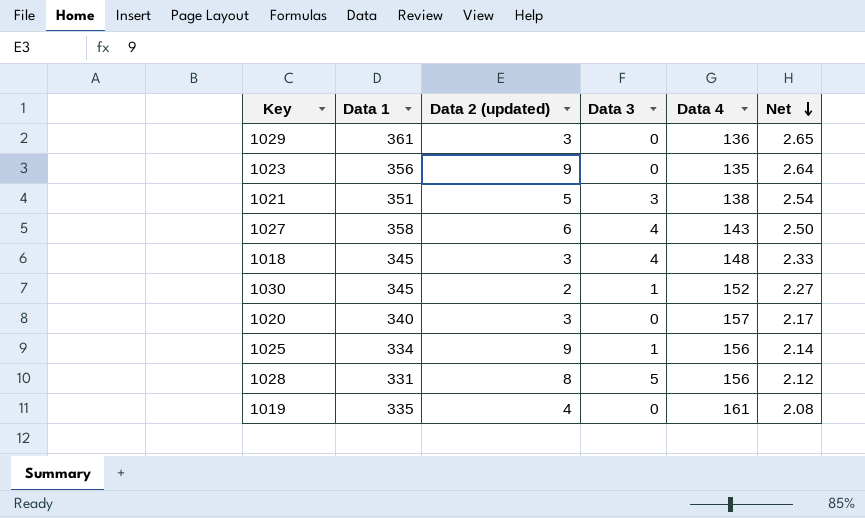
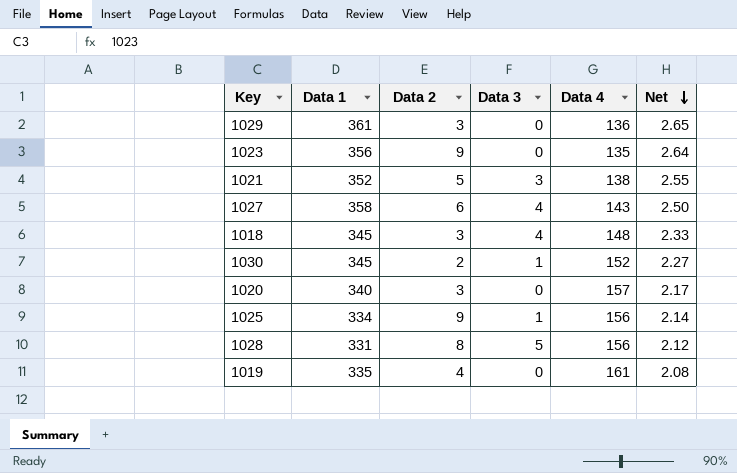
column name: Data 2 (updated) -> Data 2
1021 | Data 1: 351 -> 352
1021 | Net: 2.54 -> 2.55

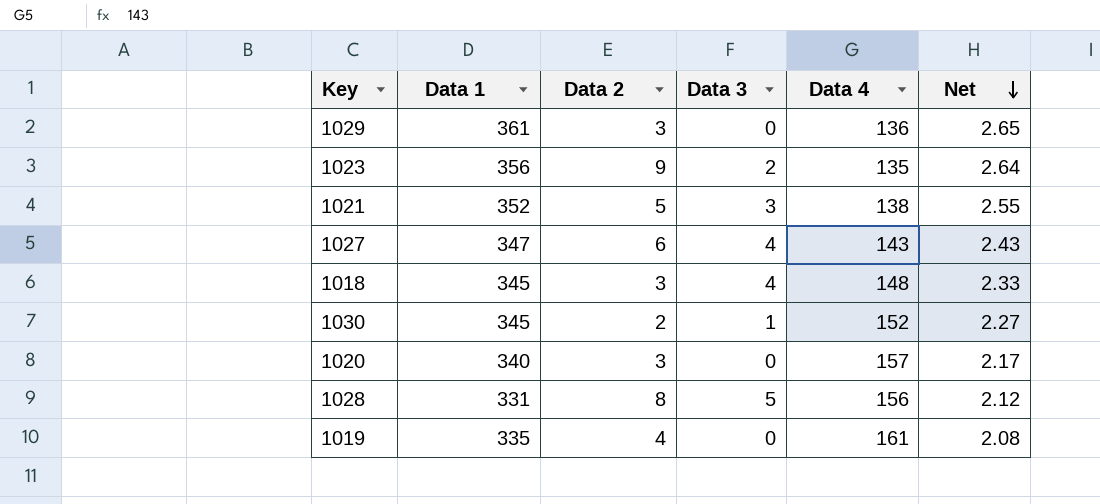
row 1025: 334 | 9 | 1 | 156 | 2.14 -> none
1023 | Data 3: 0 -> 2
1027 | Data 1: 358 -> 347
1027 | Net: 2.50 -> 2.43

